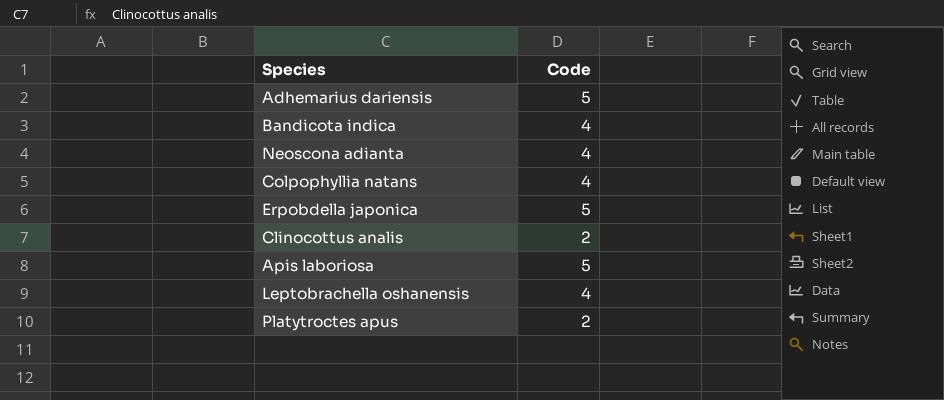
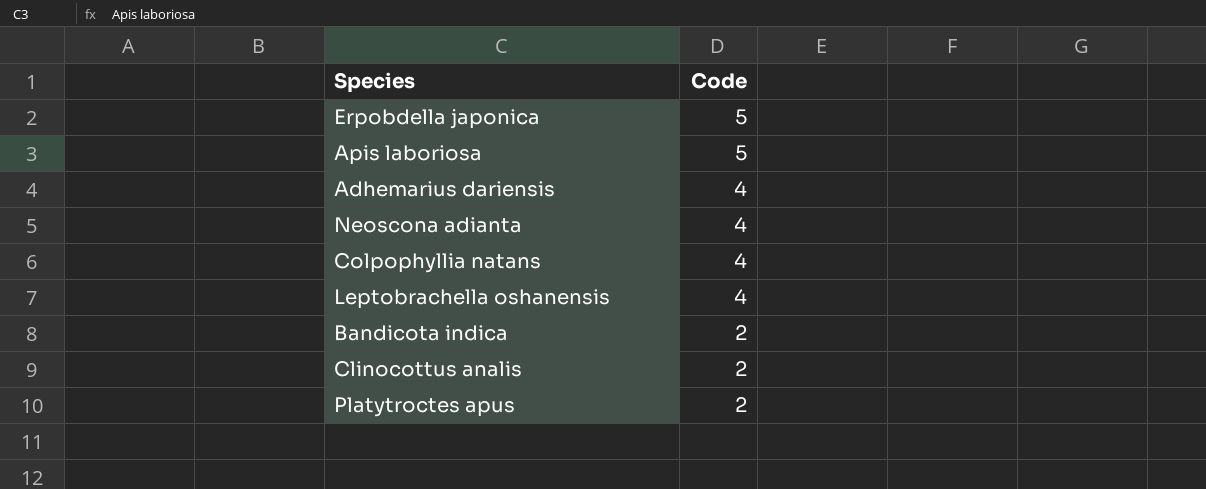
row order: none -> Code descending
Adhemarius dariensis | Code: 5 -> 4
Bandicota indica | Code: 4 -> 2

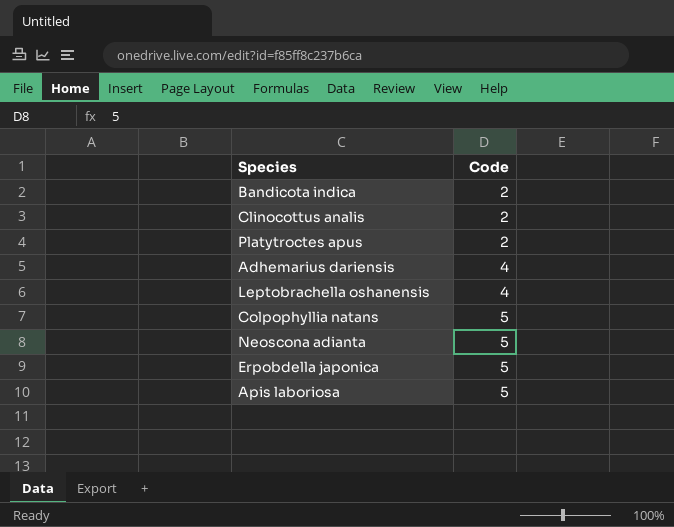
row order: Code descending -> Code ascending
Colpophyllia natans | Code: 4 -> 5
Neoscona adianta | Code: 4 -> 5

